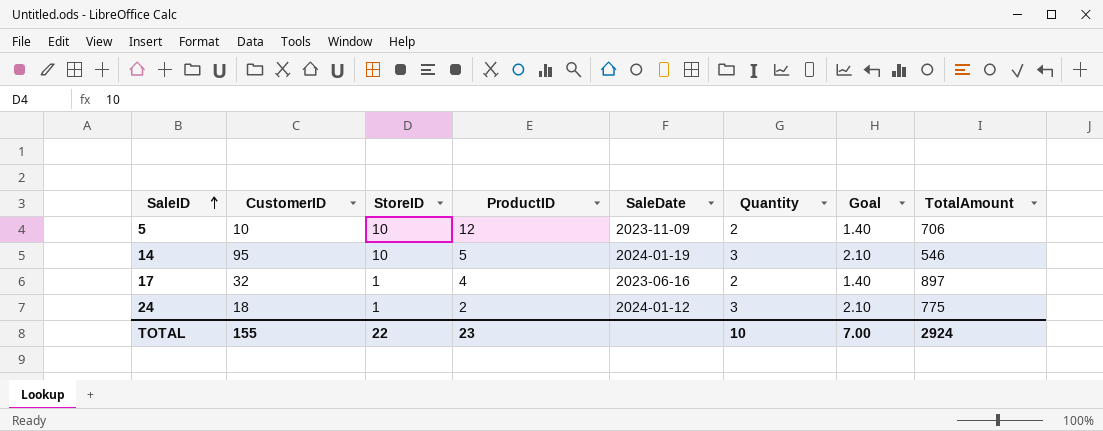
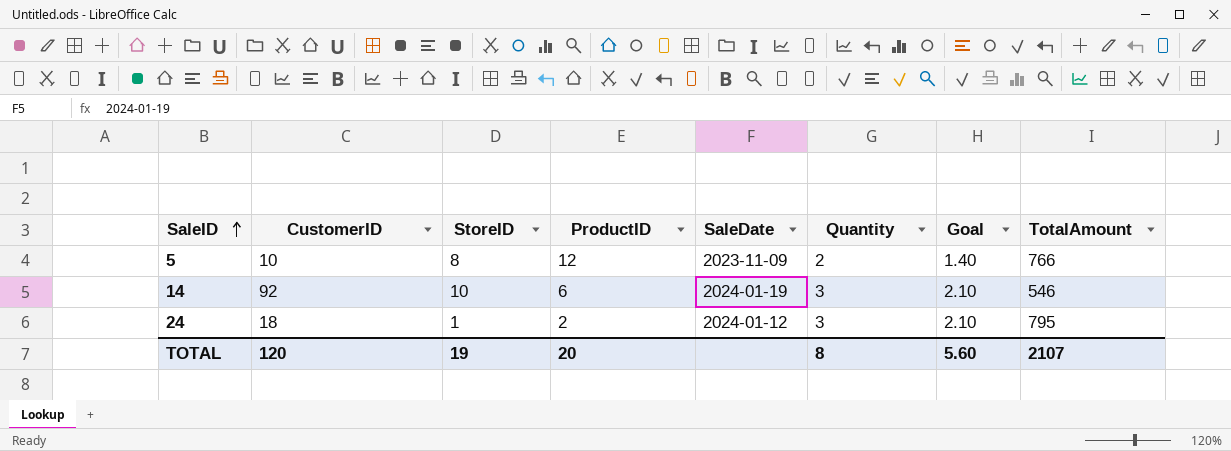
row 17: 32 | 1 | 4 | 2023-06-16 | 2 | 1.40 | 897 -> none
5 | StoreID: 10 -> 8
5 | TotalAmount: 706 -> 766
14 | CustomerID: 95 -> 92
14 | ProductID: 5 -> 6
24 | TotalAmount: 775 -> 795
TOTAL | CustomerID: 155 -> 120
TOTAL | StoreID: 22 -> 19
TOTAL | ProductID: 23 -> 20
TOTAL | Quantity: 10 -> 8
TOTAL | Goal: 7.00 -> 5.60
TOTAL | TotalAmount: 2924 -> 2107

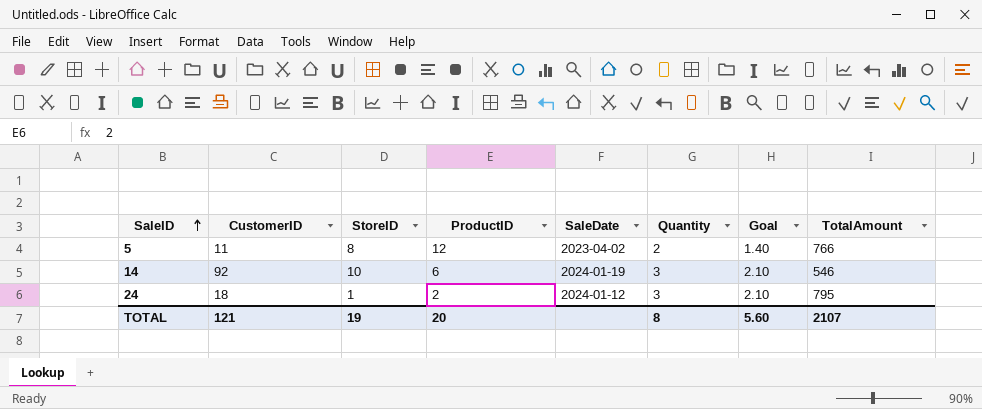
5 | CustomerID: 10 -> 11
5 | SaleDate: 2023-11-09 -> 2023-04-02
TOTAL | CustomerID: 120 -> 121

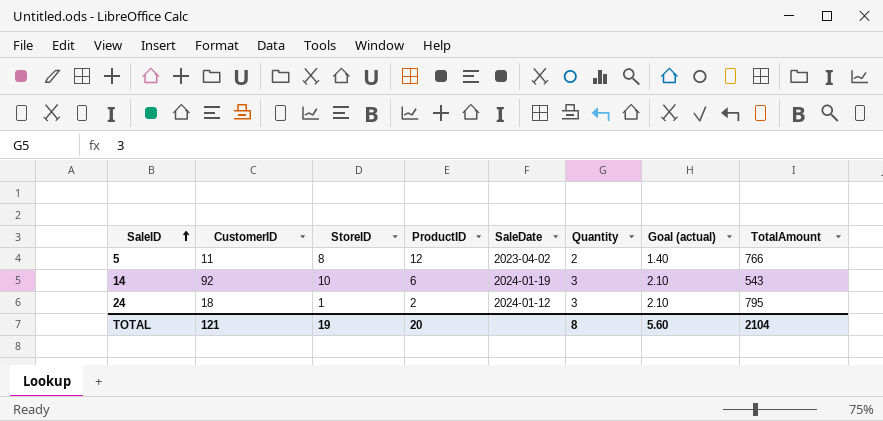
column name: Goal -> Goal (actual)
14 | TotalAmount: 546 -> 543
TOTAL | TotalAmount: 2107 -> 2104

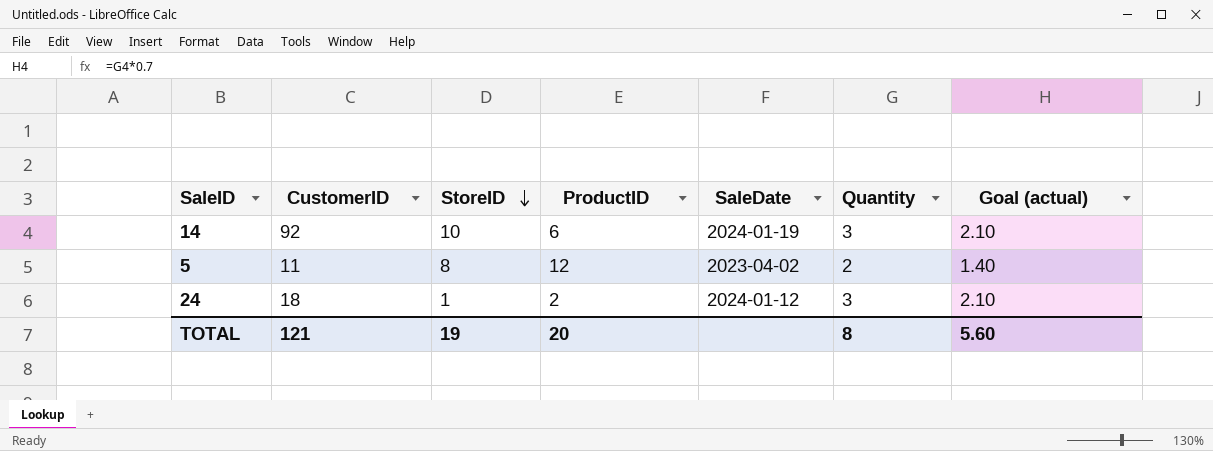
row order: SaleID ascending -> StoreID descending
column TotalAmount | position: 8 -> none

